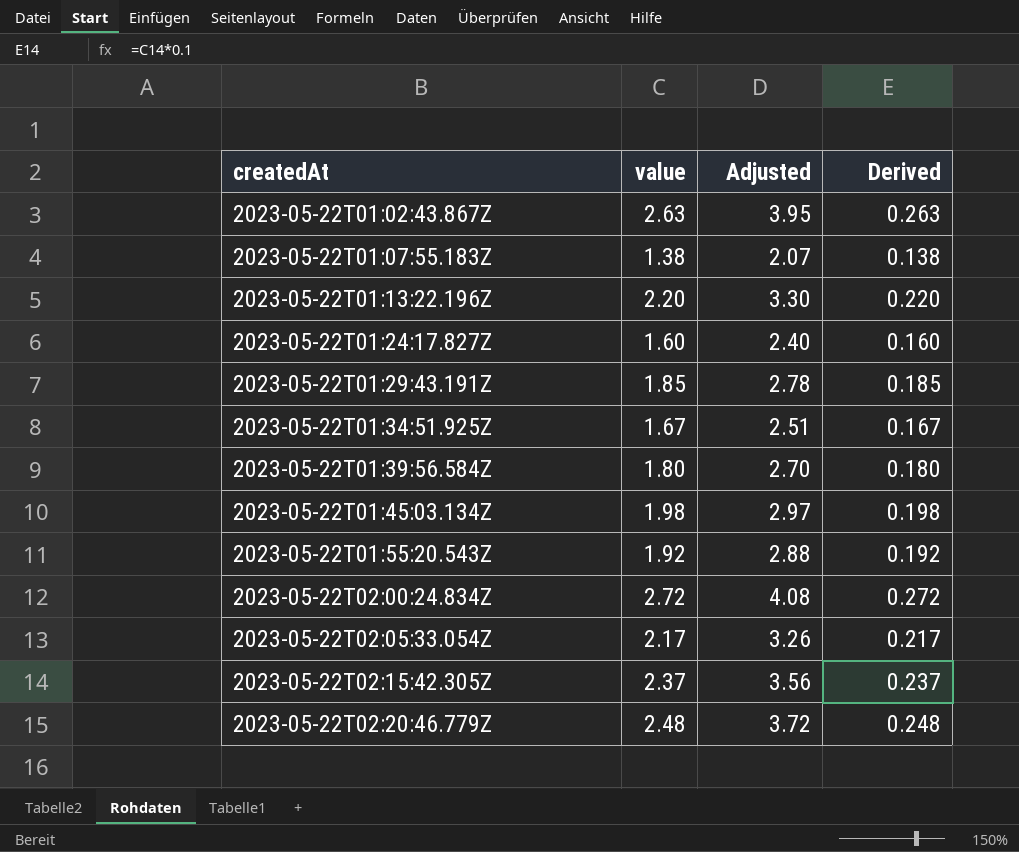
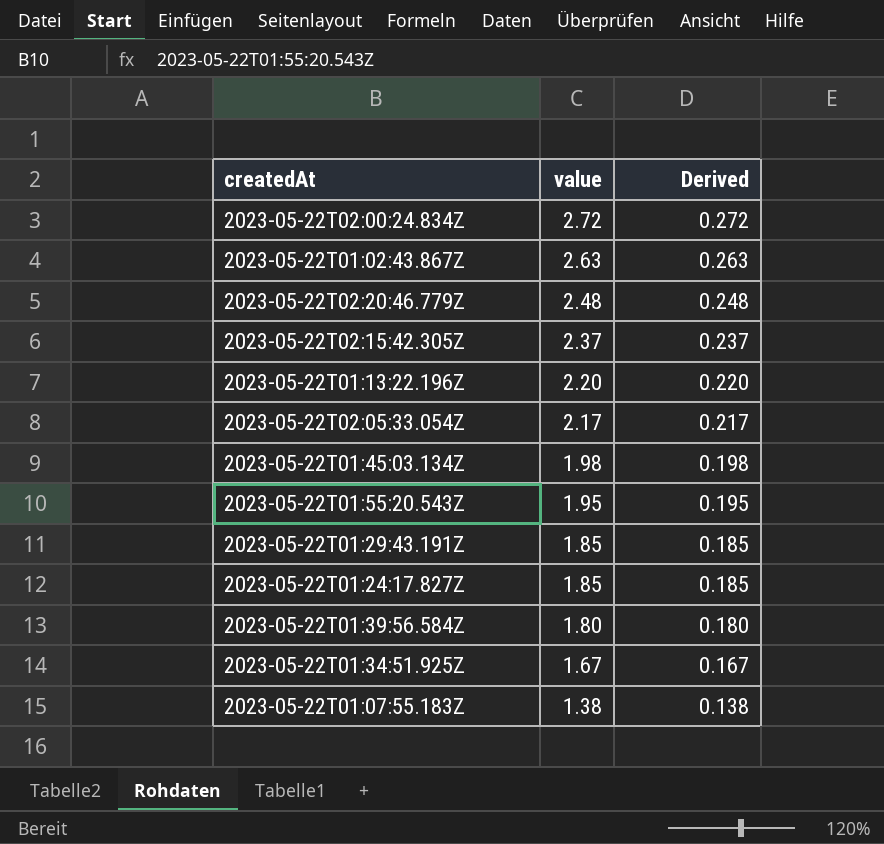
row order: createdAt ascending -> value descending
column Adjusted | formula: [value] * 1.5 -> none
2023-05-22T01:55:20.543Z | value: 1.92 -> 1.95
2023-05-22T01:55:20.543Z | Derived: 0.192 -> 0.195
2023-05-22T01:24:17.827Z | value: 1.60 -> 1.85
2023-05-22T01:24:17.827Z | Derived: 0.160 -> 0.185

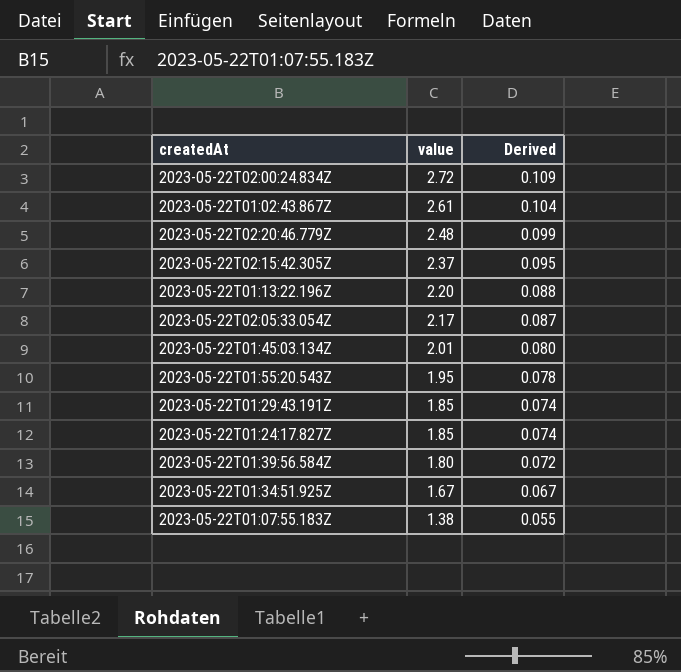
column Derived | formula: [value] * 0.1 -> [value] * 0.04
2023-05-22T01:02:43.867Z | value: 2.63 -> 2.61
2023-05-22T01:45:03.134Z | value: 1.98 -> 2.01

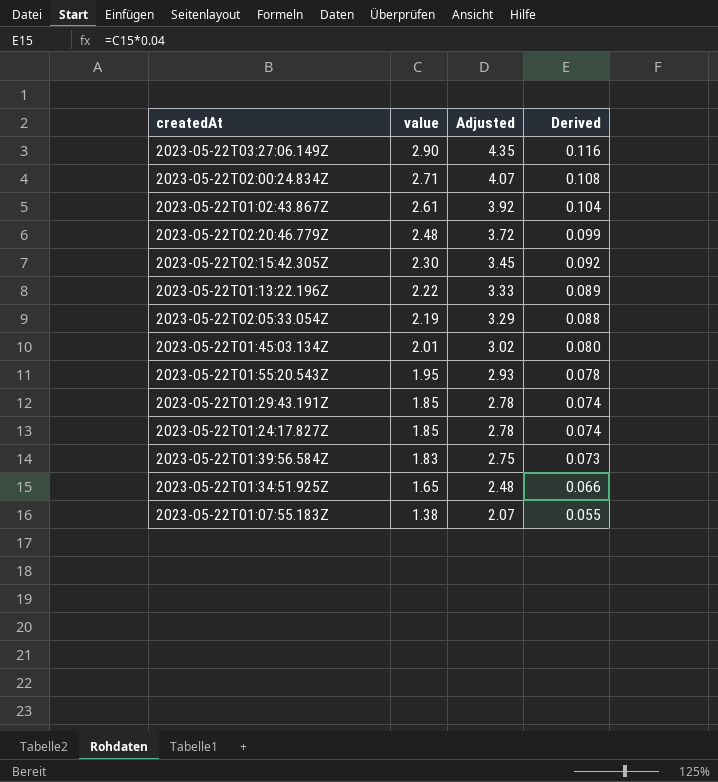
column Adjusted | formula: none -> [value] * 1.5
row 2023-05-22T03:27:06.149Z: none -> 2.90 | 4.35 | 0.116
2023-05-22T02:00:24.834Z | value: 2.72 -> 2.71
2023-05-22T02:00:24.834Z | Derived: 0.109 -> 0.108
2023-05-22T02:15:42.305Z | value: 2.37 -> 2.30
2023-05-22T02:15:42.305Z | Derived: 0.095 -> 0.092
2023-05-22T01:13:22.196Z | value: 2.20 -> 2.22
2023-05-22T01:13:22.196Z | Derived: 0.088 -> 0.089
2023-05-22T02:05:33.054Z | value: 2.17 -> 2.19
2023-05-22T02:05:33.054Z | Derived: 0.087 -> 0.088
2023-05-22T01:39:56.584Z | value: 1.80 -> 1.83
2023-05-22T01:39:56.584Z | Derived: 0.072 -> 0.073
2023-05-22T01:34:51.925Z | value: 1.67 -> 1.65
2023-05-22T01:34:51.925Z | Derived: 0.067 -> 0.066

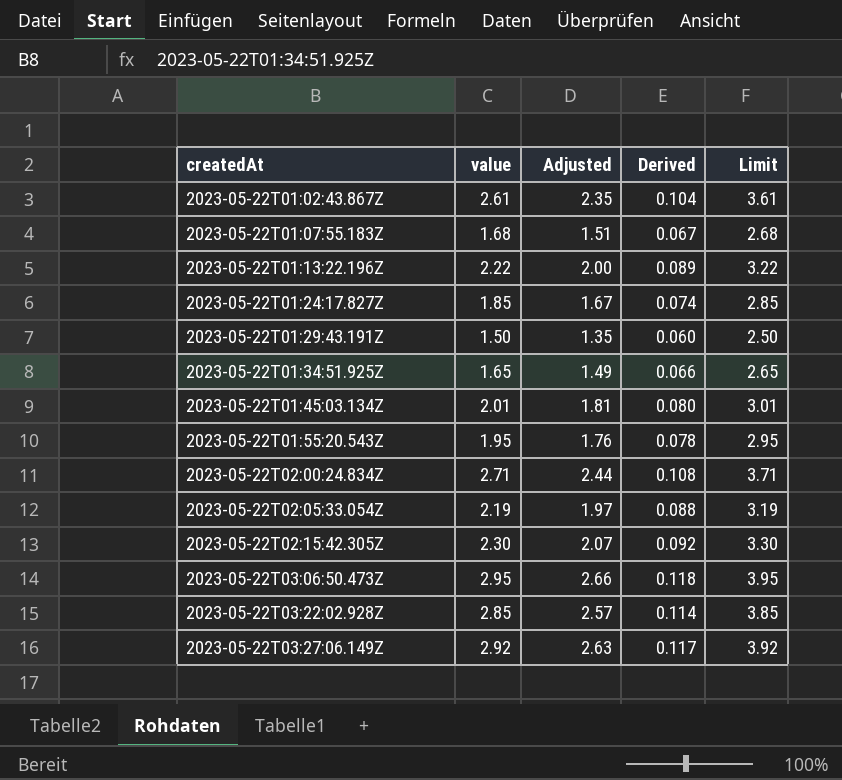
row order: value descending -> createdAt ascending
column Adjusted | formula: [value] * 1.5 -> [value] * 0.9
column Limit | formula: none -> [value] + 1
row 2023-05-22T02:20:46.779Z: 2.48 | 3.72 | 0.099 -> none
row 2023-05-22T01:39:56.584Z: 1.83 | 2.75 | 0.073 -> none
2023-05-22T01:07:55.183Z | value: 1.38 -> 1.68
2023-05-22T01:07:55.183Z | Derived: 0.055 -> 0.067
2023-05-22T01:29:43.191Z | value: 1.85 -> 1.50
2023-05-22T01:29:43.191Z | Derived: 0.074 -> 0.060
row 2023-05-22T03:06:50.473Z: none -> 2.95 | 2.66 | 0.118 | 3.95
row 2023-05-22T03:22:02.928Z: none -> 2.85 | 2.57 | 0.114 | 3.85
2023-05-22T03:27:06.149Z | value: 2.90 -> 2.92
2023-05-22T03:27:06.149Z | Derived: 0.116 -> 0.117

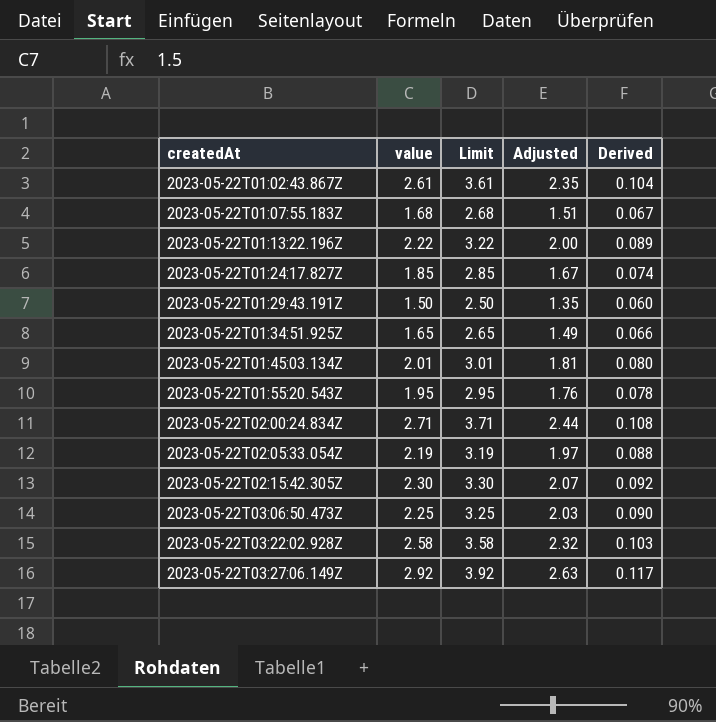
column Limit | position: 5 -> 3
2023-05-22T03:06:50.473Z | value: 2.95 -> 2.25
2023-05-22T03:06:50.473Z | Limit: 3.95 -> 3.25
2023-05-22T03:06:50.473Z | Adjusted: 2.66 -> 2.03
2023-05-22T03:06:50.473Z | Derived: 0.118 -> 0.090
2023-05-22T03:22:02.928Z | value: 2.85 -> 2.58
2023-05-22T03:22:02.928Z | Limit: 3.85 -> 3.58
2023-05-22T03:22:02.928Z | Adjusted: 2.57 -> 2.32
2023-05-22T03:22:02.928Z | Derived: 0.114 -> 0.103

